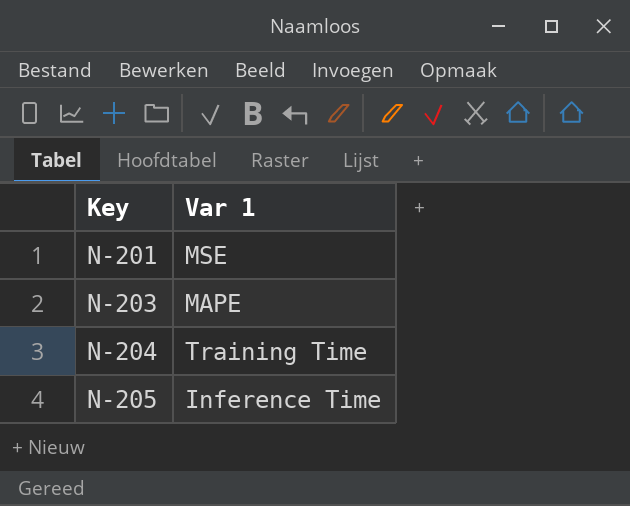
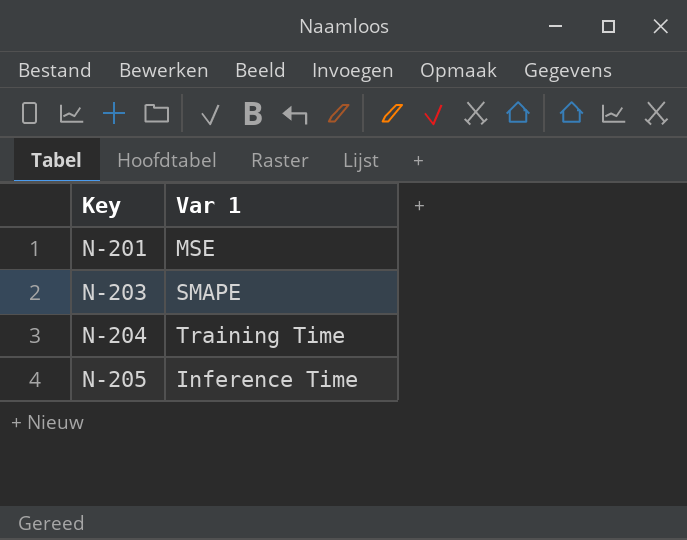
N-203 | Var 1: MAPE -> SMAPE

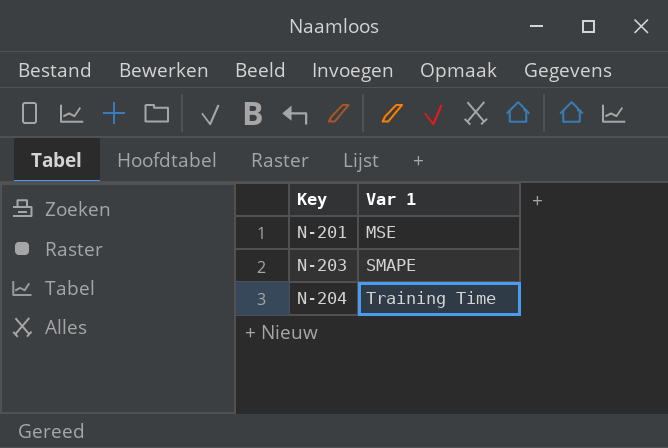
row N-205: Inference Time -> none

